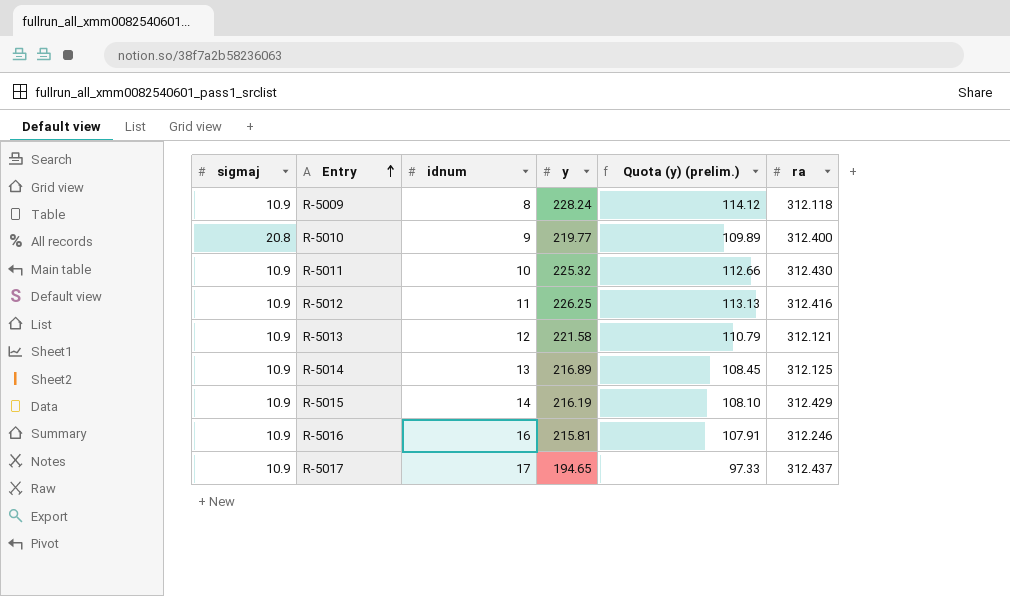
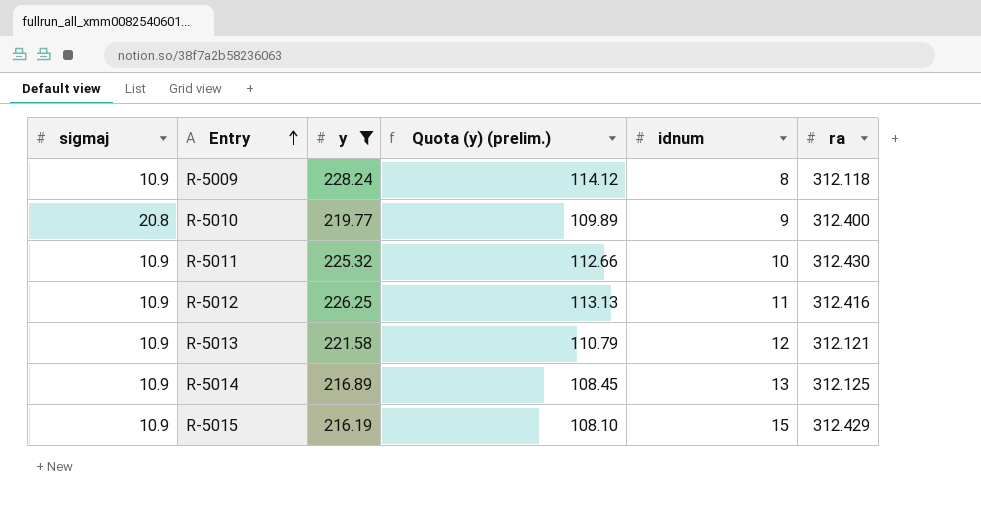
filter: none -> y >= 216.19
column idnum | position: 3 -> 5
R-5015 | idnum: 14 -> 15

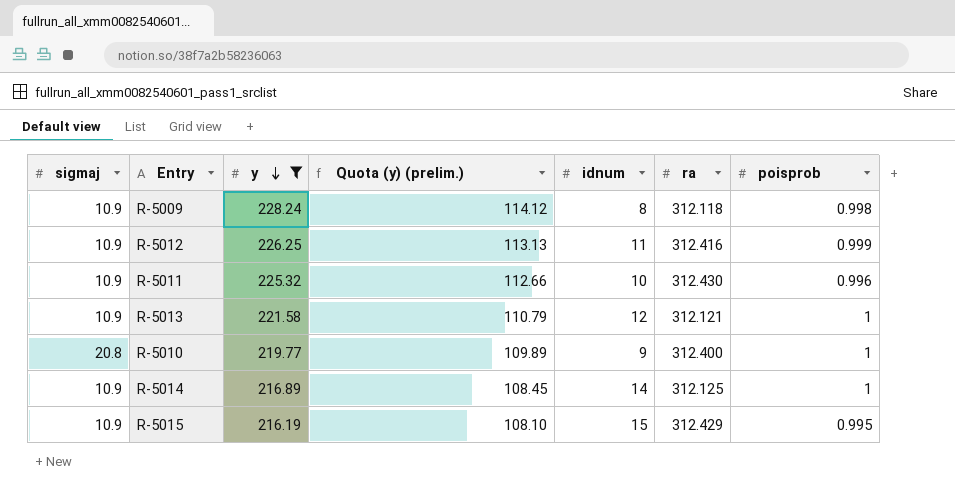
row order: Entry ascending -> y descending
column poisprob | position: none -> 7
R-5014 | idnum: 13 -> 14

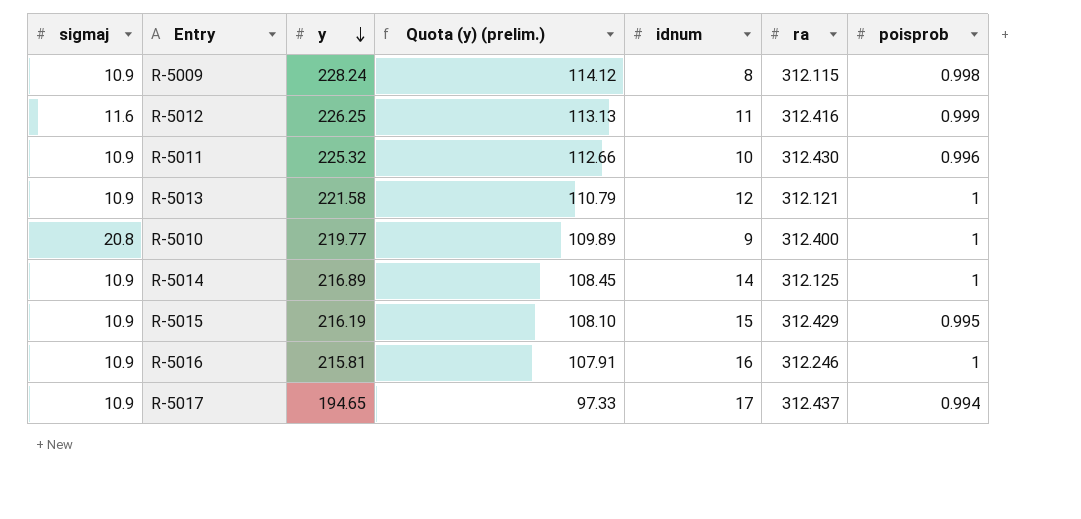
filter: y >= 216.19 -> none
R-5009 | ra: 312.118 -> 312.115
R-5012 | sigmaj: 10.9 -> 11.6

